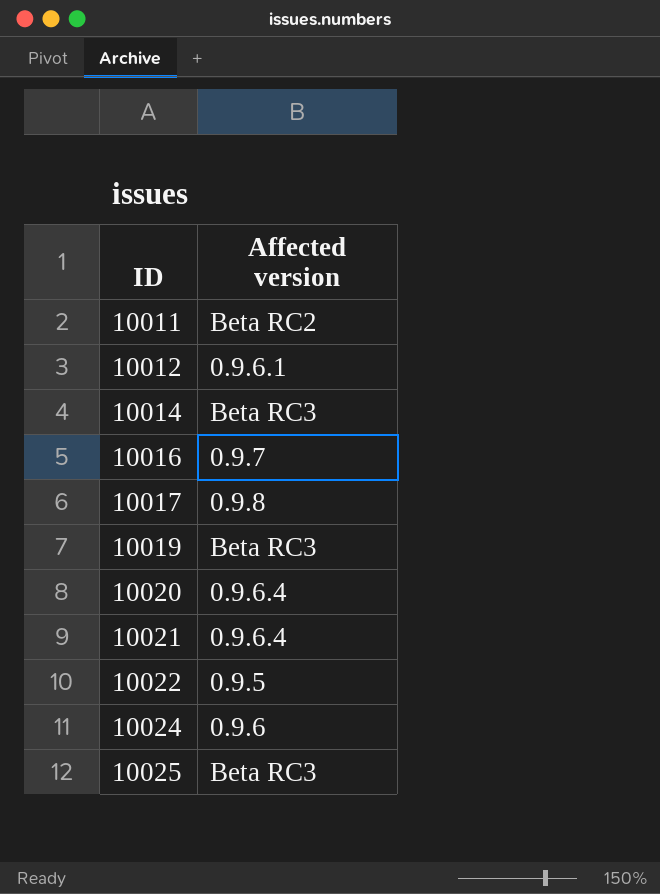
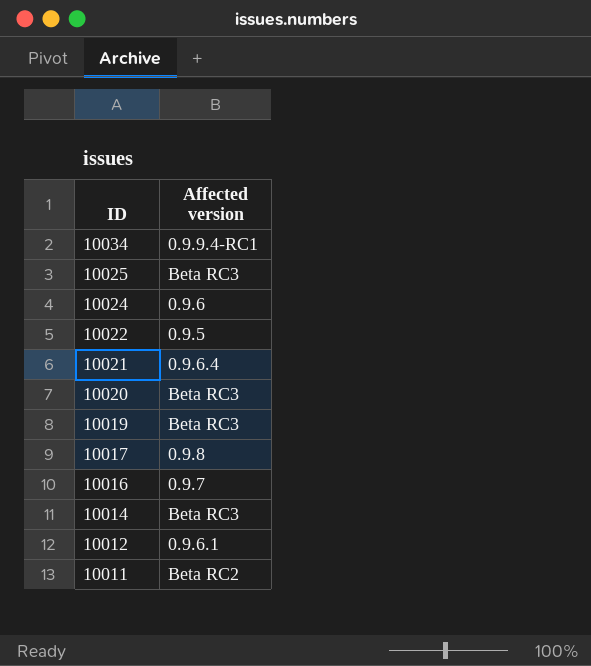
row order: ID ascending -> ID descending
row 10034: none -> 0.9.9.4-RC1
10020 | Affected version: 0.9.6.4 -> Beta RC3

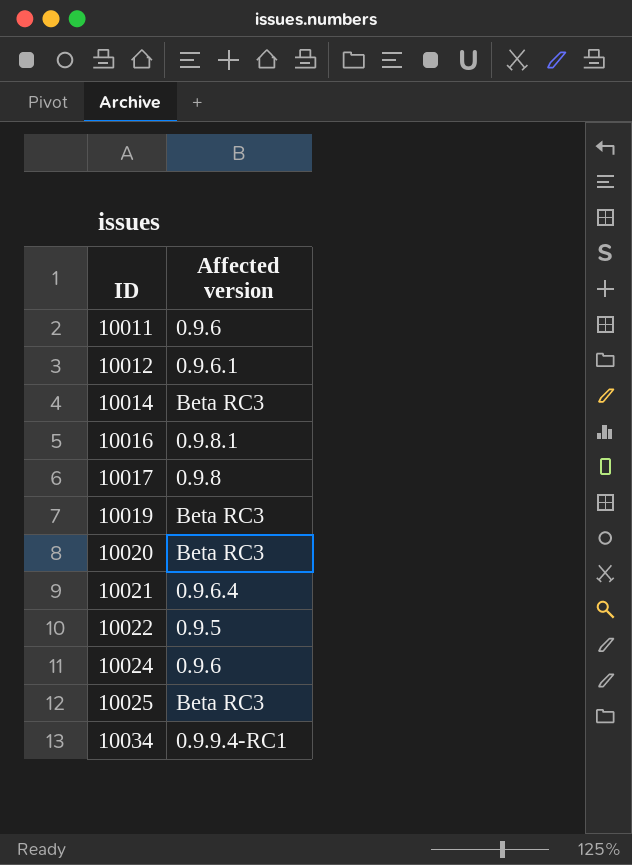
row order: ID descending -> ID ascending
10011 | Affected version: Beta RC2 -> 0.9.6
10016 | Affected version: 0.9.7 -> 0.9.8.1

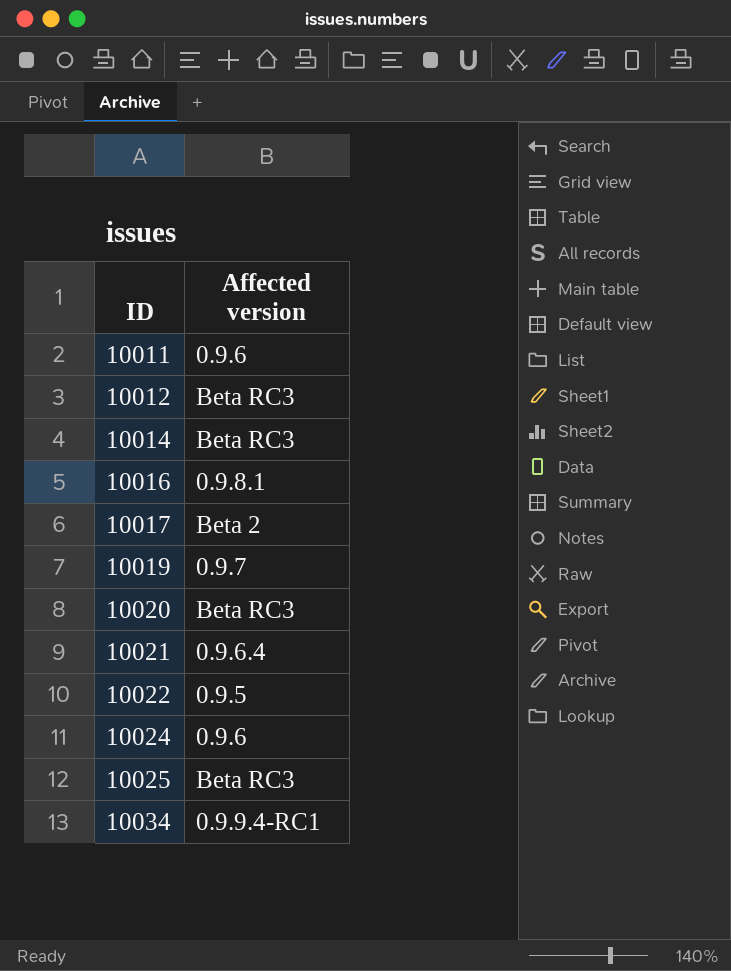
10012 | Affected version: 0.9.6.1 -> Beta RC3
10017 | Affected version: 0.9.8 -> Beta 2
10019 | Affected version: Beta RC3 -> 0.9.7

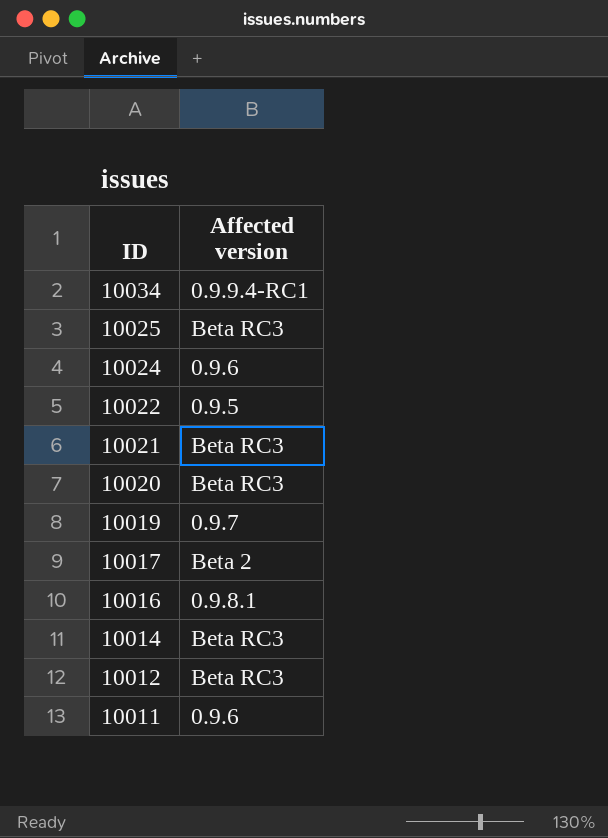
row order: ID ascending -> ID descending
10021 | Affected version: 0.9.6.4 -> Beta RC3

